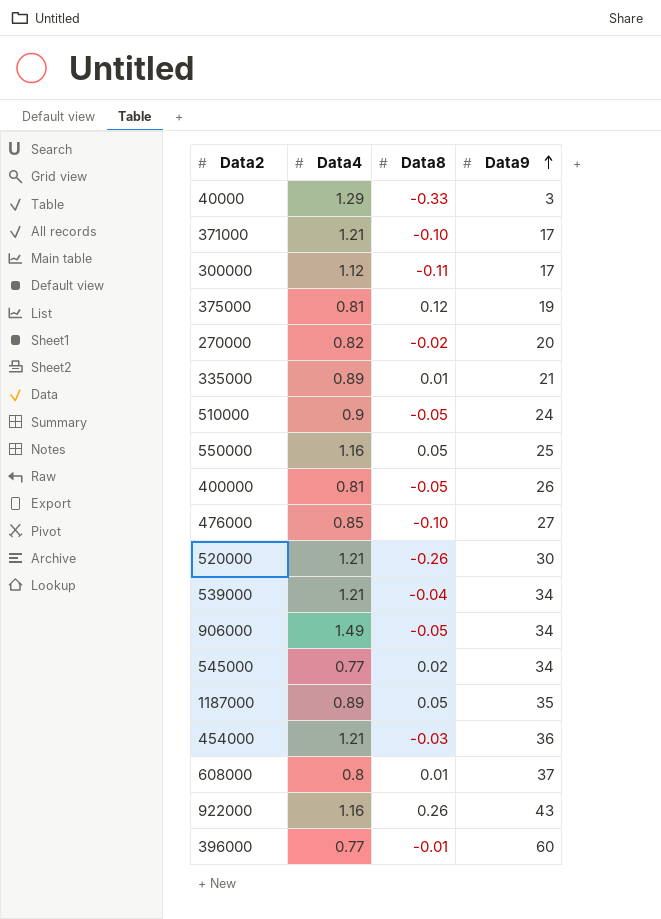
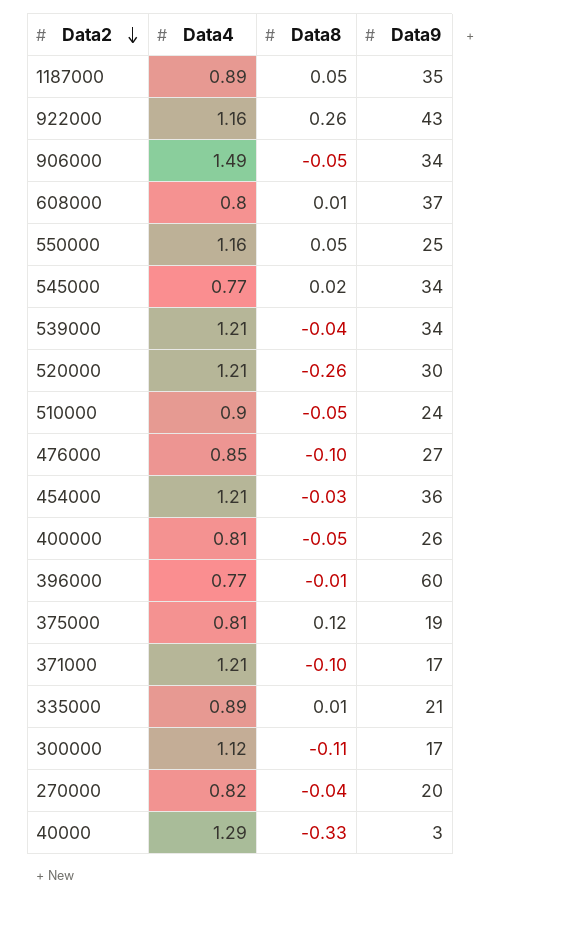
row order: Data9 ascending -> Data2 descending
270000 | Data8: -0.02 -> -0.04

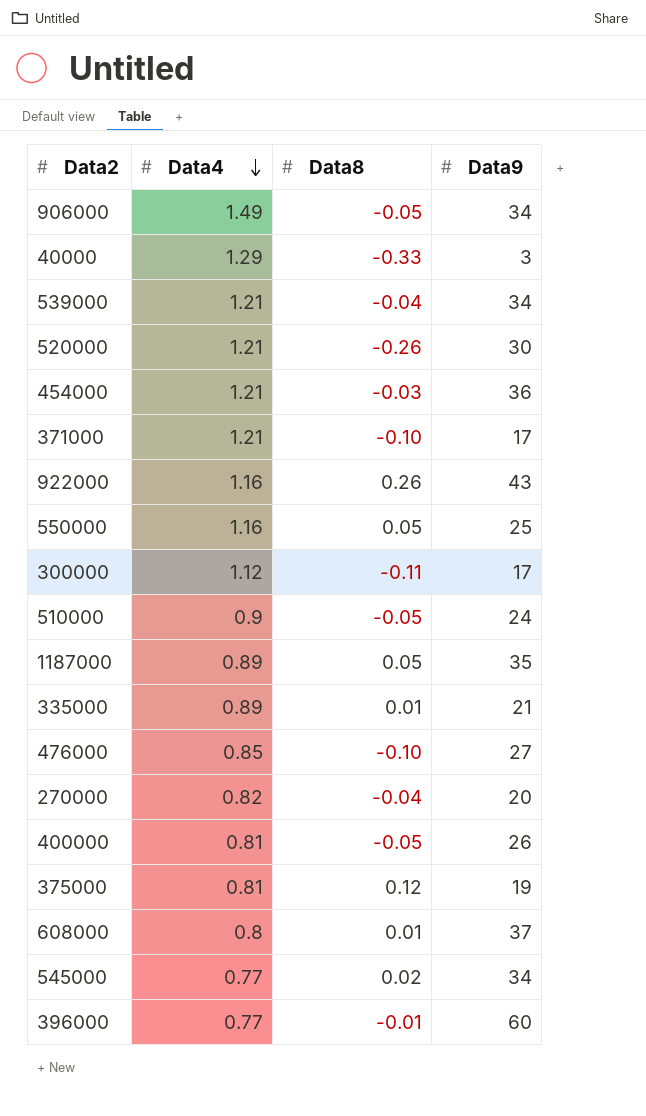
row order: Data2 descending -> Data4 descending

